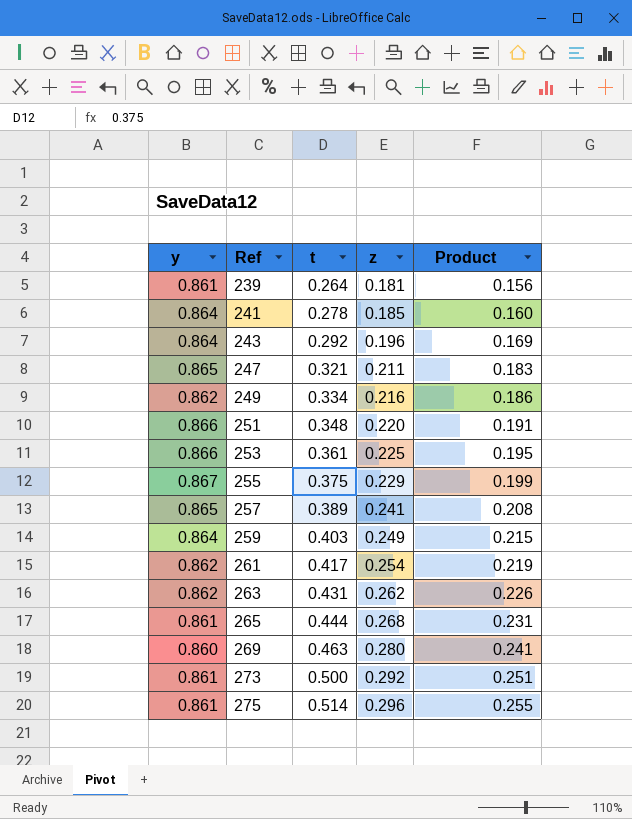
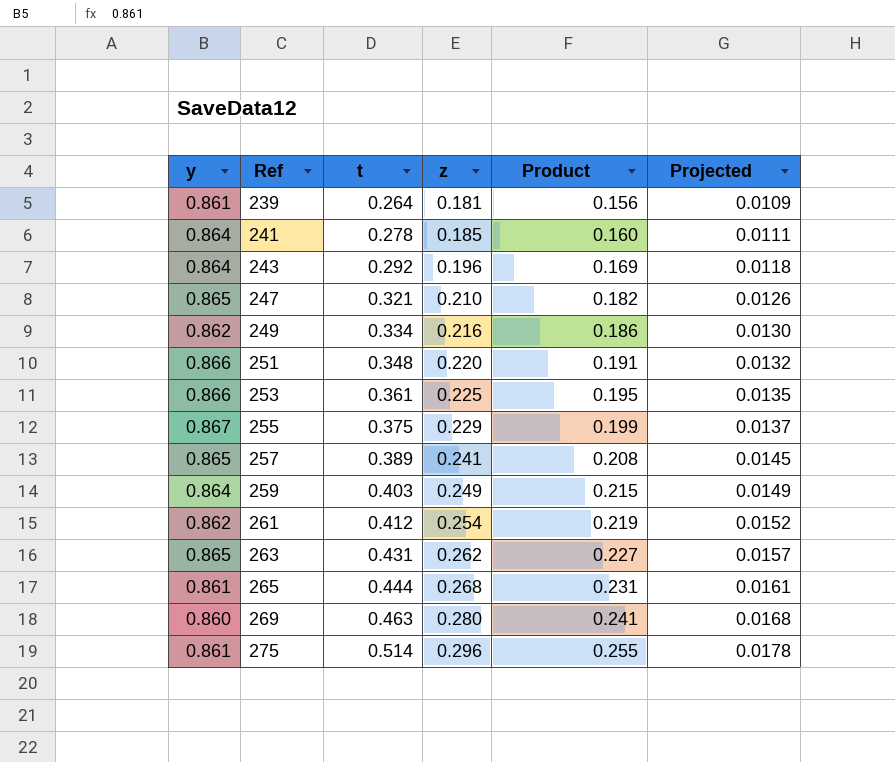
column Projected | formula: none -> [z] * 0.06
row 273: 0.861 | 0.500 | 0.292 | 0.251 -> none
247 | z: 0.211 -> 0.210
247 | Product: 0.183 -> 0.182
261 | t: 0.417 -> 0.412
263 | y: 0.862 -> 0.865
263 | Product: 0.226 -> 0.227

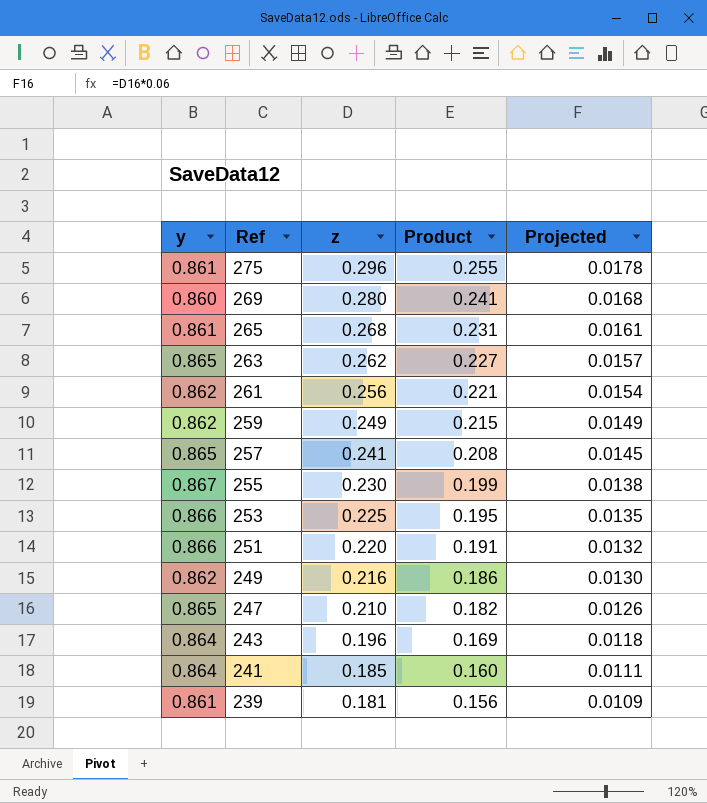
row order: Ref ascending -> Ref descending
column t | position: 3 -> none
261 | z: 0.254 -> 0.256
261 | Product: 0.219 -> 0.221
261 | Projected: 0.0152 -> 0.0154
259 | y: 0.864 -> 0.862
255 | z: 0.229 -> 0.230
255 | Projected: 0.0137 -> 0.0138

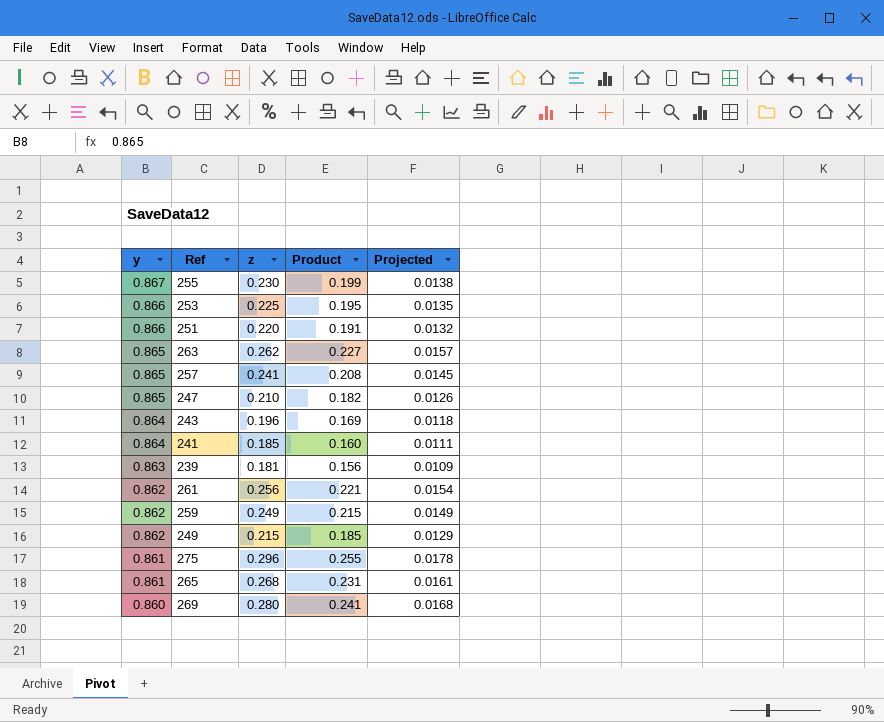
row order: Ref descending -> y descending
239 | y: 0.861 -> 0.863
249 | z: 0.216 -> 0.215
249 | Product: 0.186 -> 0.185
249 | Projected: 0.0130 -> 0.0129

